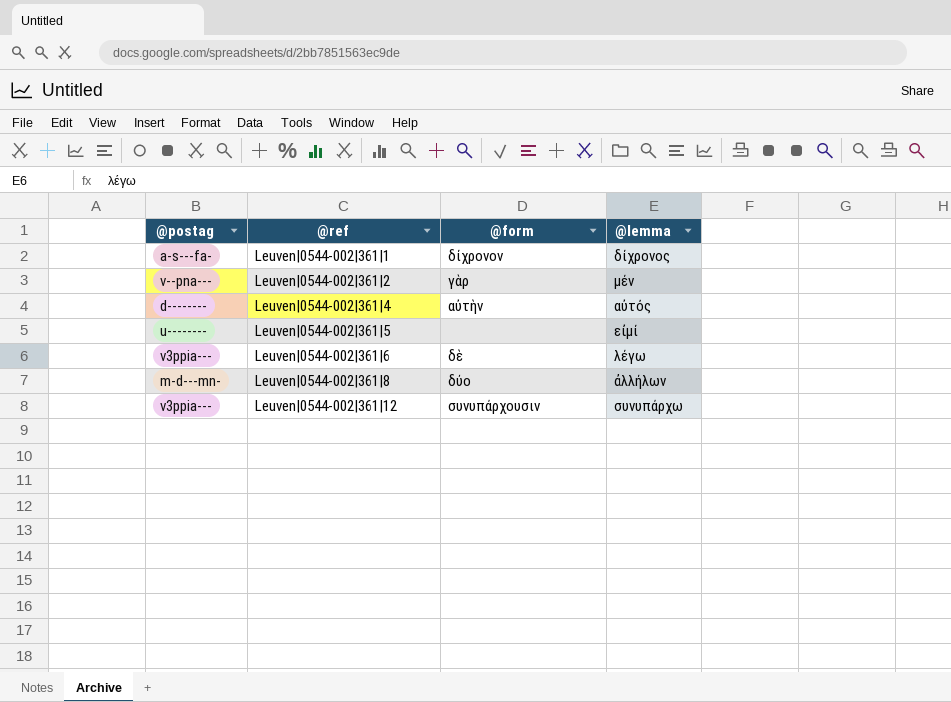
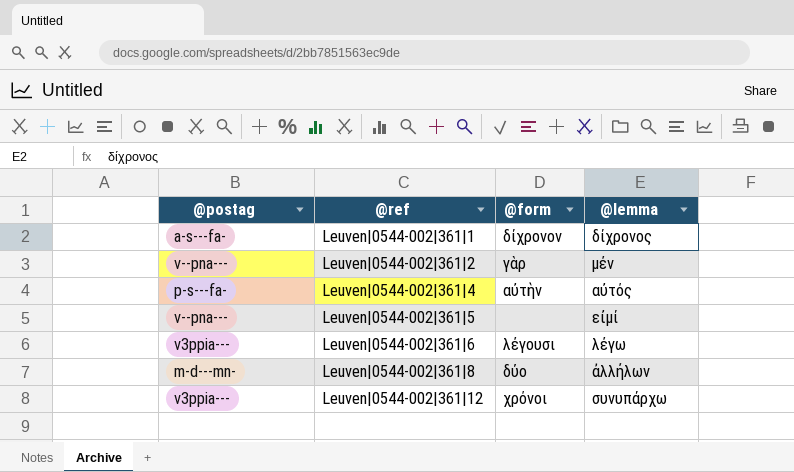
Leuven|0544-002|361|4 | @postag: d-------- -> p-s---fa-
Leuven|0544-002|361|5 | @postag: u-------- -> v--pna---
Leuven|0544-002|361|6 | @form: δὲ -> λέγουσι
Leuven|0544-002|361|12 | @form: συνυπάρχουσιν -> χρόνοι

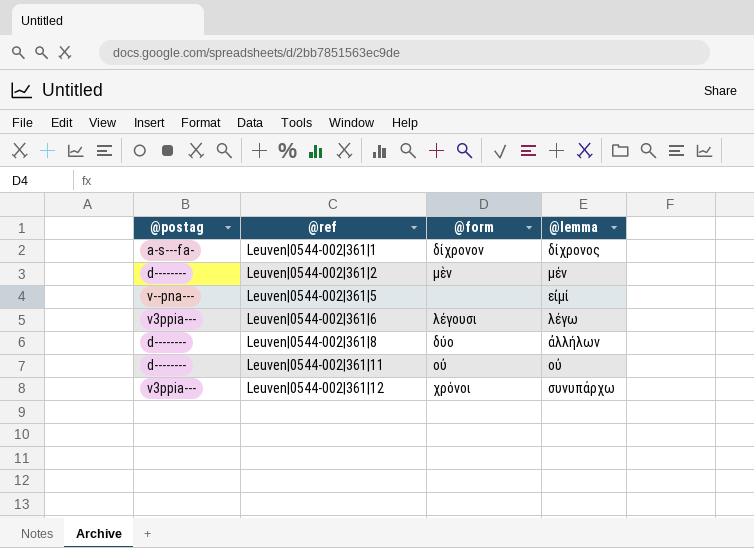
row Leuven|0544-002|361|4: p-s---fa- | αὐτὴν | αὐτός -> none
Leuven|0544-002|361|2 | @postag: v--pna--- -> d--------
Leuven|0544-002|361|2 | @form: γὰρ -> μὲν
Leuven|0544-002|361|8 | @postag: m-d---mn- -> d--------
row Leuven|0544-002|361|11: none -> d-------- | οὐ | οὐ

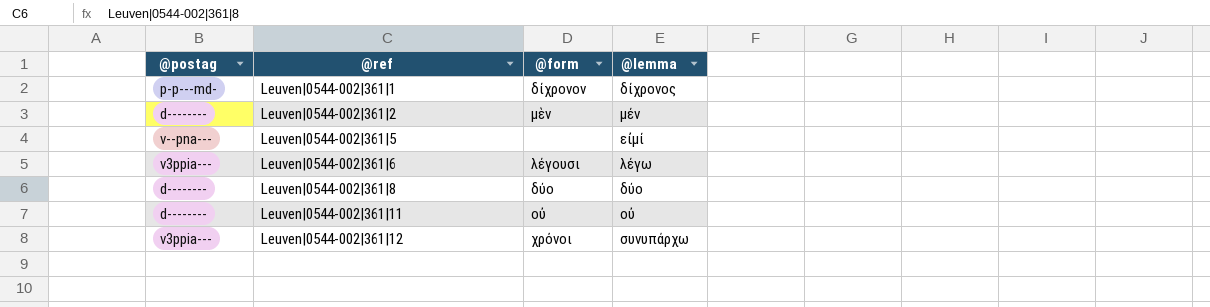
Leuven|0544-002|361|1 | @postag: a-s---fa- -> p-p---md-
Leuven|0544-002|361|8 | @lemma: ἀλλήλων -> δύο

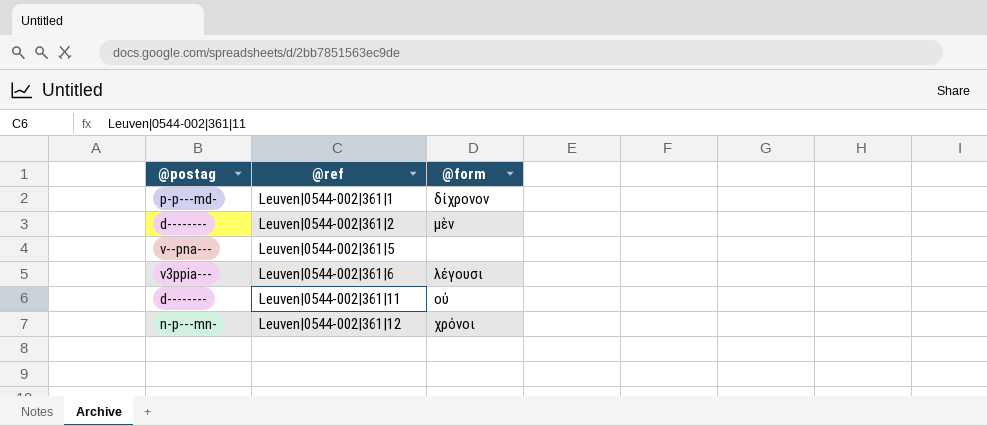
column @lemma | position: 4 -> none
row Leuven|0544-002|361|8: d-------- | δύο | δύο -> none
Leuven|0544-002|361|12 | @postag: v3ppia--- -> n-p---mn-

